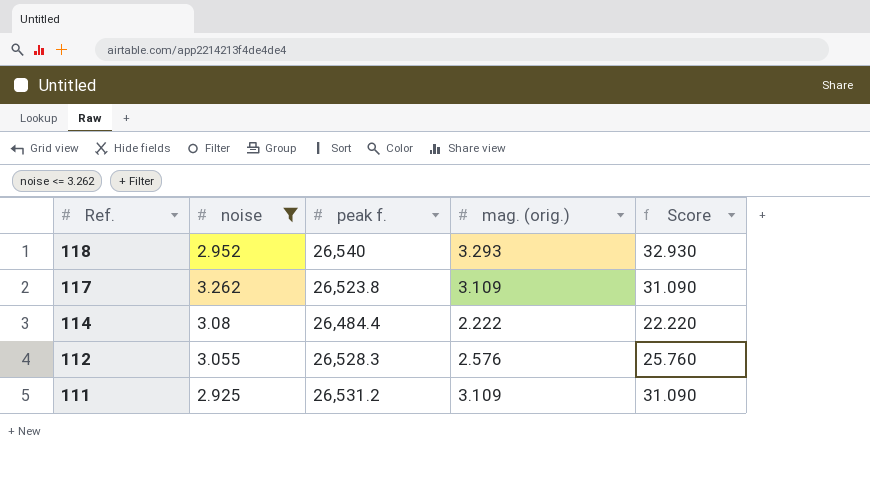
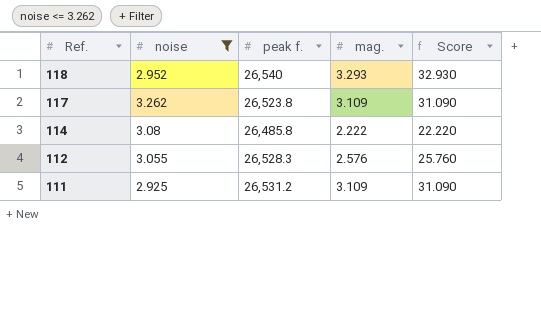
column name: mag. (orig.) -> mag.
114 | peak f.: 26,484.4 -> 26,485.8

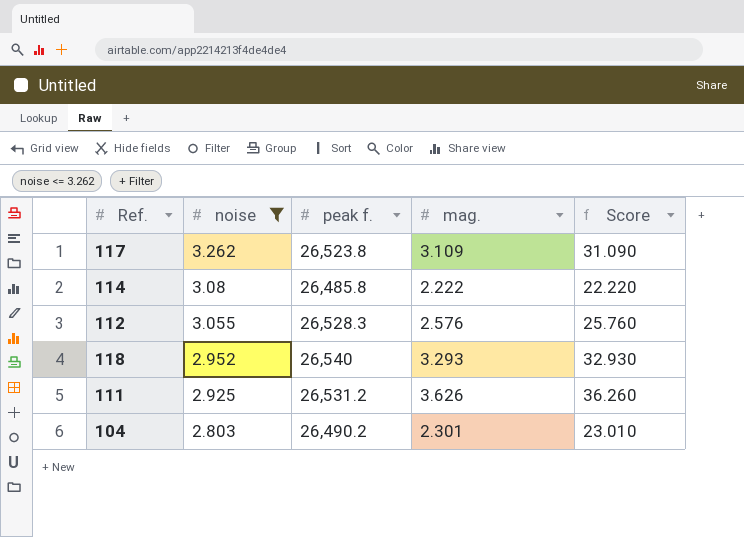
row order: Ref. descending -> noise descending
111 | mag.: 3.109 -> 3.626
111 | Score: 31.090 -> 36.260
row 104: none -> 2.803 | 26,490.2 | 2.301 | 23.010

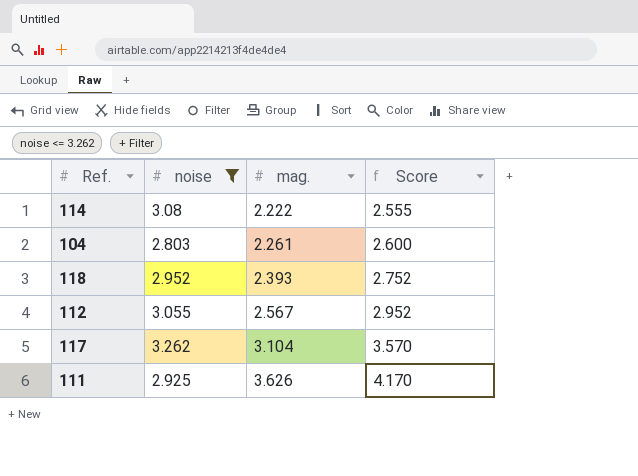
row order: noise descending -> mag. ascending
column peak f. | position: 3 -> none
column Score | formula: [mag.] * 10 -> [mag.] * 1.15
104 | mag.: 2.301 -> 2.261
118 | mag.: 3.293 -> 2.393
112 | mag.: 2.576 -> 2.567
117 | mag.: 3.109 -> 3.104

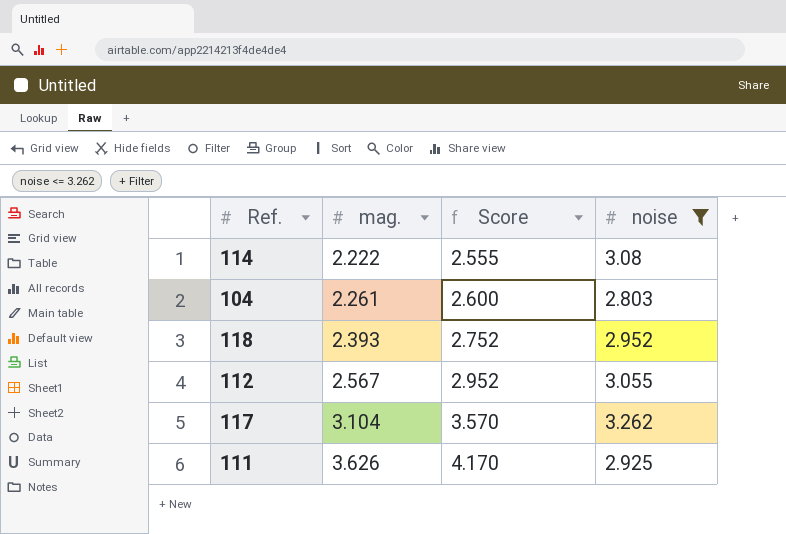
column noise | position: 2 -> 4

